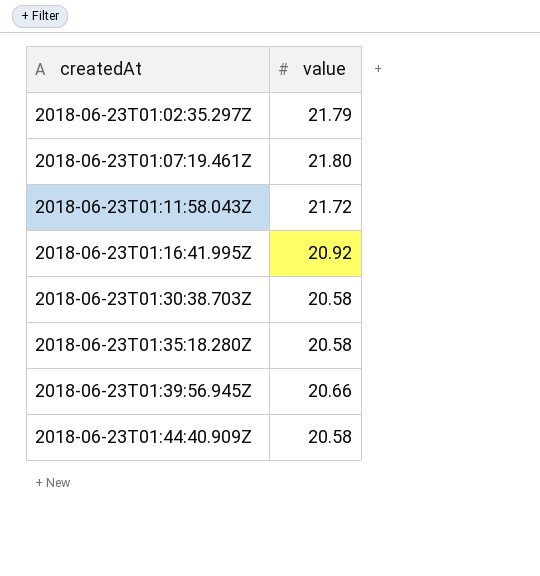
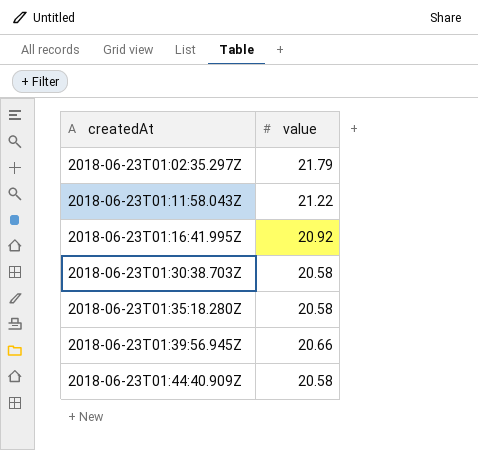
row 2018-06-23T01:07:19.461Z: 21.80 -> none
2018-06-23T01:11:58.043Z | value: 21.72 -> 21.22

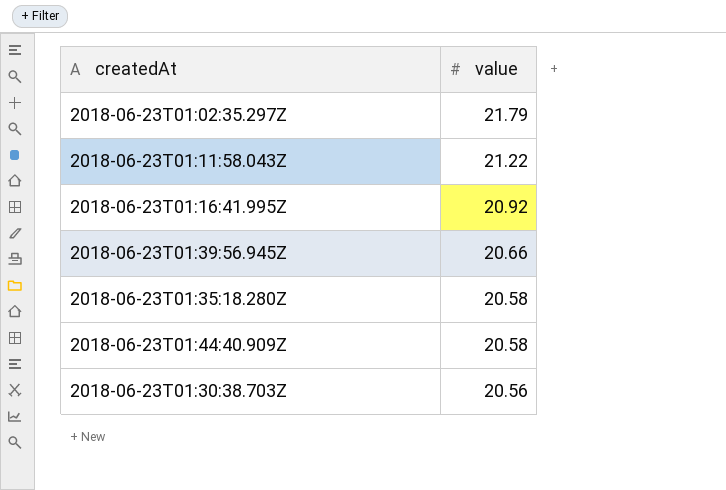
row order: createdAt ascending -> value descending
2018-06-23T01:30:38.703Z | value: 20.58 -> 20.56

